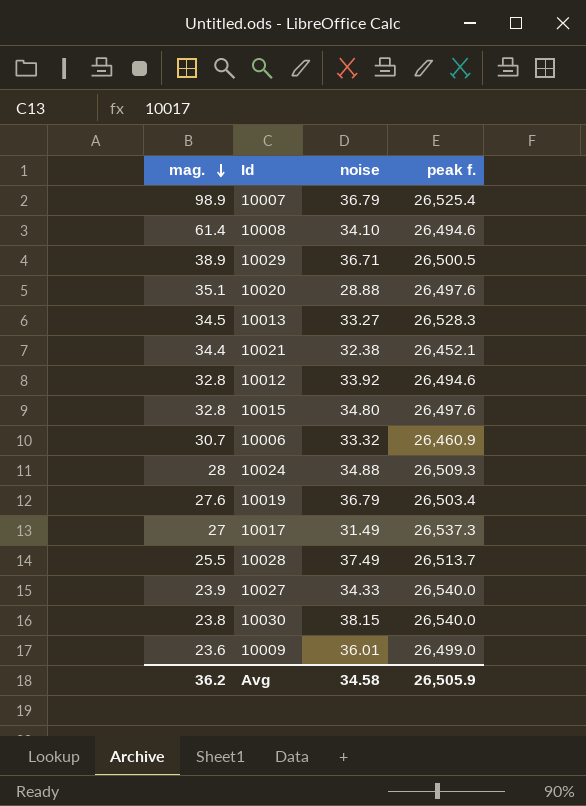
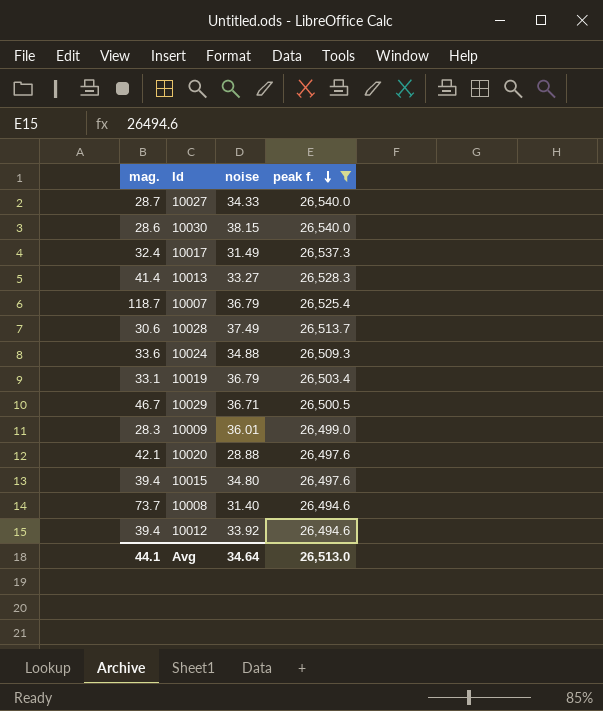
filter: none -> peak f. >= 26,494.6
row order: mag. descending -> peak f. descending
10027 | mag.: 23.9 -> 28.7
10030 | mag.: 23.8 -> 28.6
10017 | mag.: 27 -> 32.4
10013 | mag.: 34.5 -> 41.4
10007 | mag.: 98.9 -> 118.7
10028 | mag.: 25.5 -> 30.6
10024 | mag.: 28 -> 33.6
10019 | mag.: 27.6 -> 33.1
10029 | mag.: 38.9 -> 46.7
10009 | mag.: 23.6 -> 28.3
10020 | mag.: 35.1 -> 42.1
10015 | mag.: 32.8 -> 39.4
10008 | mag.: 61.4 -> 73.7
10008 | noise: 34.10 -> 31.40
10012 | mag.: 32.8 -> 39.4
Avg | mag.: 36.2 -> 44.1
Avg | noise: 34.58 -> 34.64
Avg | peak f.: 26,505.9 -> 26,513.0

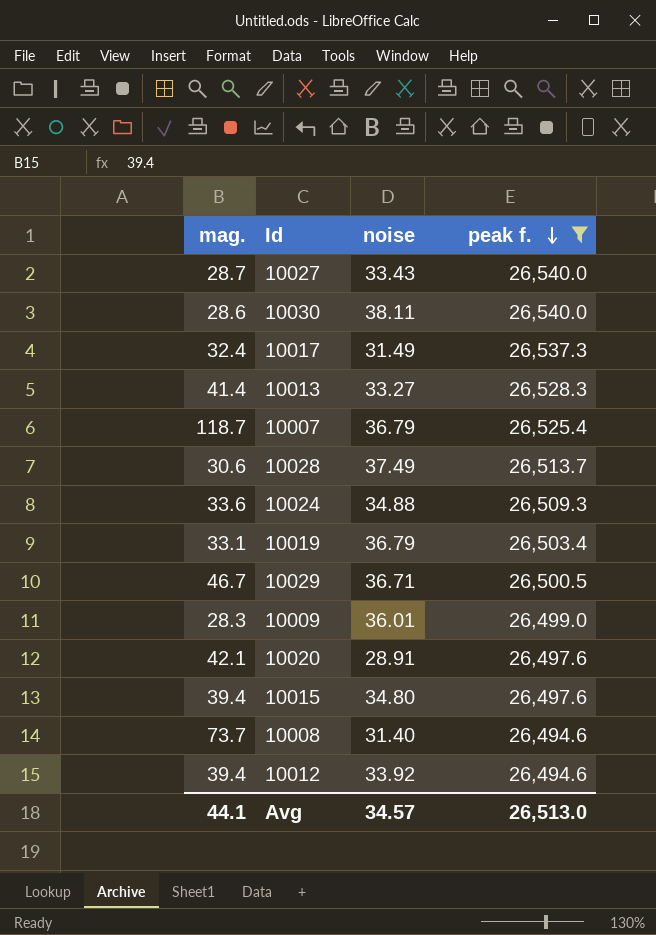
10027 | noise: 34.33 -> 33.43
10030 | noise: 38.15 -> 38.11
10020 | noise: 28.88 -> 28.91
Avg | noise: 34.64 -> 34.57

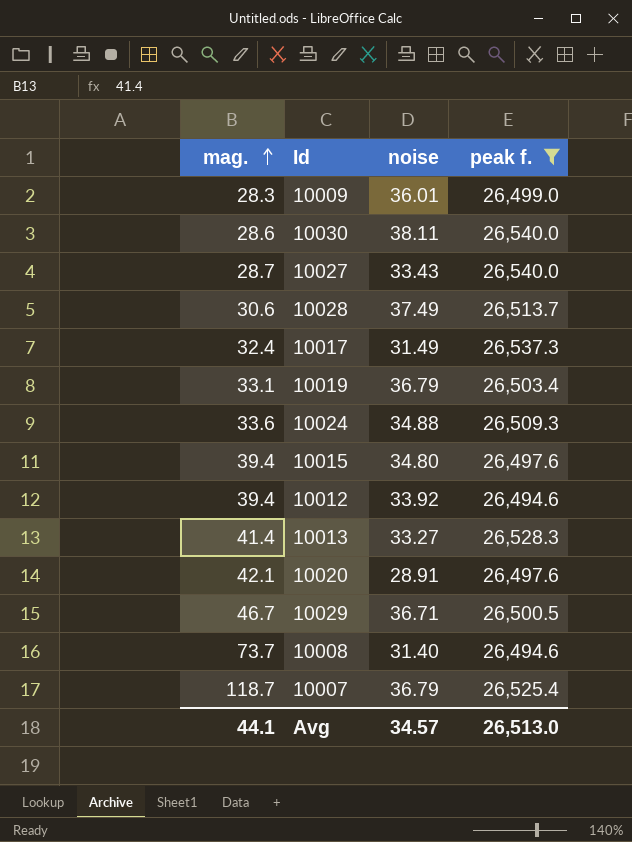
row order: peak f. descending -> mag. ascending

